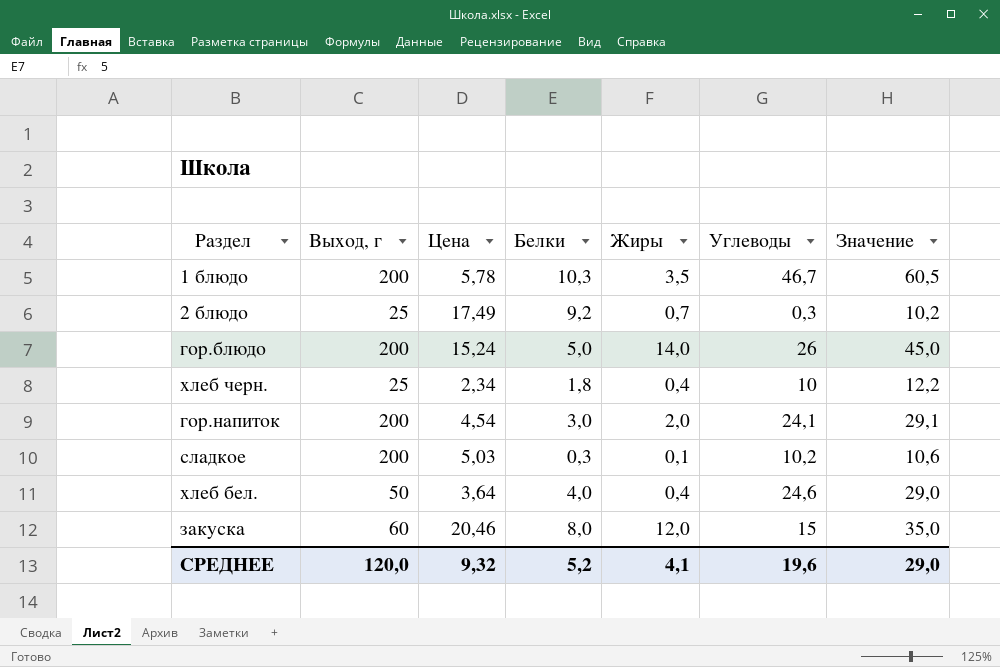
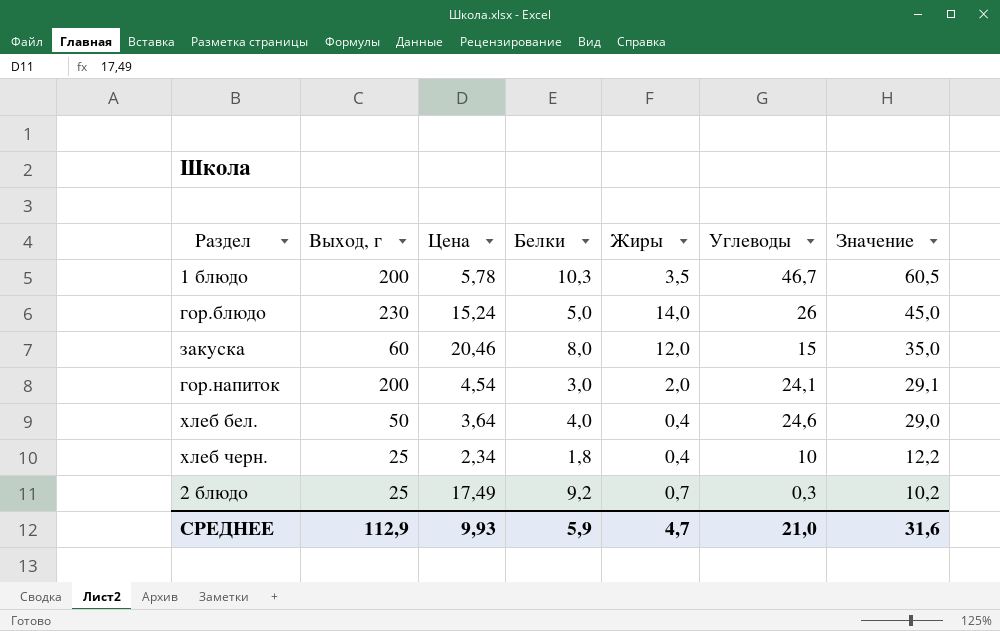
row order: none -> Значение descending
row сладкое: 200 | 5,03 | 0,3 | 0,1 | 10,2 | 10,6 -> none
гор.блюдо | Выход, г: 200 -> 230
СРЕДНЕЕ | Выход, г: 120,0 -> 112,9
СРЕДНЕЕ | Цена: 9,32 -> 9,93
СРЕДНЕЕ | Белки: 5,2 -> 5,9
СРЕДНЕЕ | Жиры: 4,1 -> 4,7
СРЕДНЕЕ | Углеводы: 19,6 -> 21,0
СРЕДНЕЕ | Значение: 29,0 -> 31,6

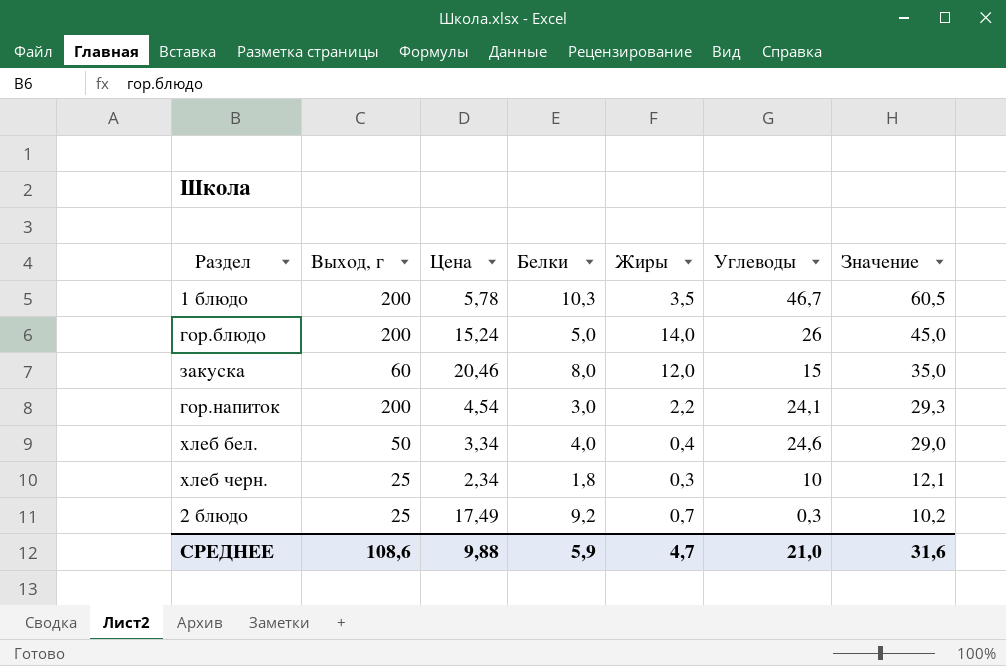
гор.блюдо | Выход, г: 230 -> 200
гор.напиток | Жиры: 2,0 -> 2,2
гор.напиток | Значение: 29,1 -> 29,3
хлеб бел. | Цена: 3,64 -> 3,34
хлеб черн. | Жиры: 0,4 -> 0,3
хлеб черн. | Значение: 12,2 -> 12,1
СРЕДНЕЕ | Выход, г: 112,9 -> 108,6
СРЕДНЕЕ | Цена: 9,93 -> 9,88

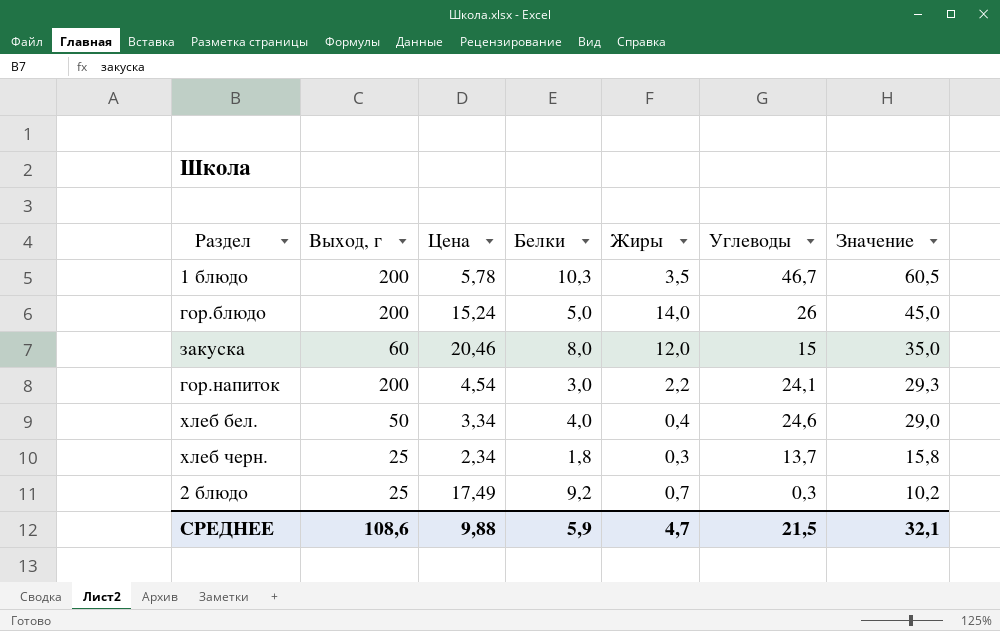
хлеб черн. | Углеводы: 10 -> 13,7
хлеб черн. | Значение: 12,1 -> 15,8
СРЕДНЕЕ | Углеводы: 21,0 -> 21,5
СРЕДНЕЕ | Значение: 31,6 -> 32,1

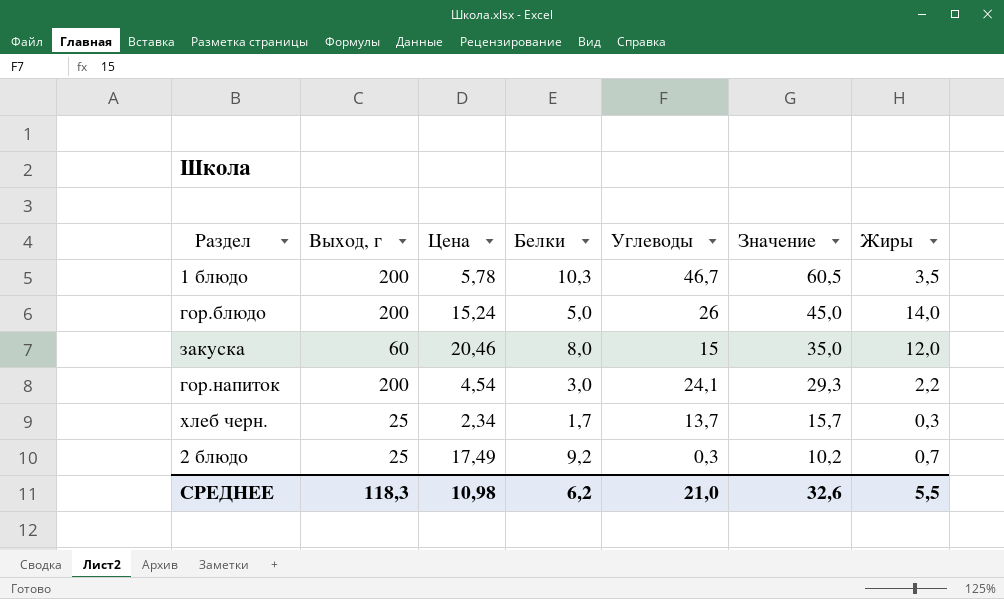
column Жиры | position: 5 -> 7
row хлеб бел.: 50 | 3,34 | 4,0 | 0,4 | 24,6 | 29,0 -> none
хлеб черн. | Белки: 1,8 -> 1,7
хлеб черн. | Значение: 15,8 -> 15,7
СРЕДНЕЕ | Выход, г: 108,6 -> 118,3
СРЕДНЕЕ | Цена: 9,88 -> 10,98
СРЕДНЕЕ | Белки: 5,9 -> 6,2
СРЕДНЕЕ | Углеводы: 21,5 -> 21,0
СРЕДНЕЕ | Значение: 32,1 -> 32,6
СРЕДНЕЕ | Жиры: 4,7 -> 5,5

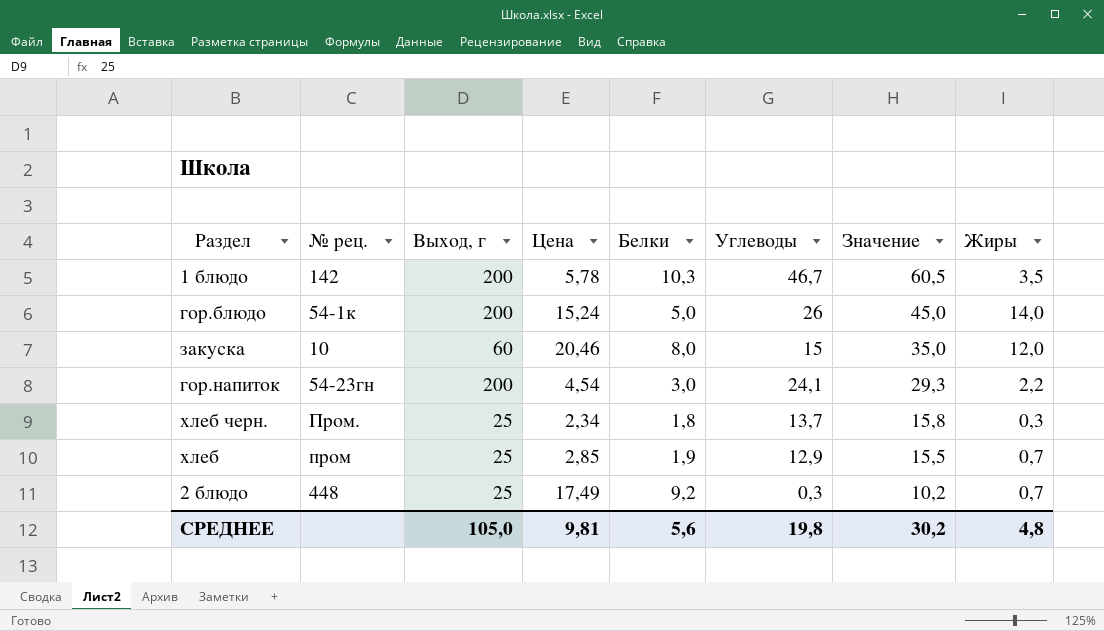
column № рец. | position: none -> 2
хлеб черн. | Белки: 1,7 -> 1,8
хлеб черн. | Значение: 15,7 -> 15,8
row хлеб: none -> пром | 25 | 2,85 | 1,9 | 12,9 | 15,5 | 0,7
СРЕДНЕЕ | Выход, г: 118,3 -> 105,0
СРЕДНЕЕ | Цена: 10,98 -> 9,81
СРЕДНЕЕ | Белки: 6,2 -> 5,6
СРЕДНЕЕ | Углеводы: 21,0 -> 19,8
СРЕДНЕЕ | Значение: 32,6 -> 30,2
СРЕДНЕЕ | Жиры: 5,5 -> 4,8

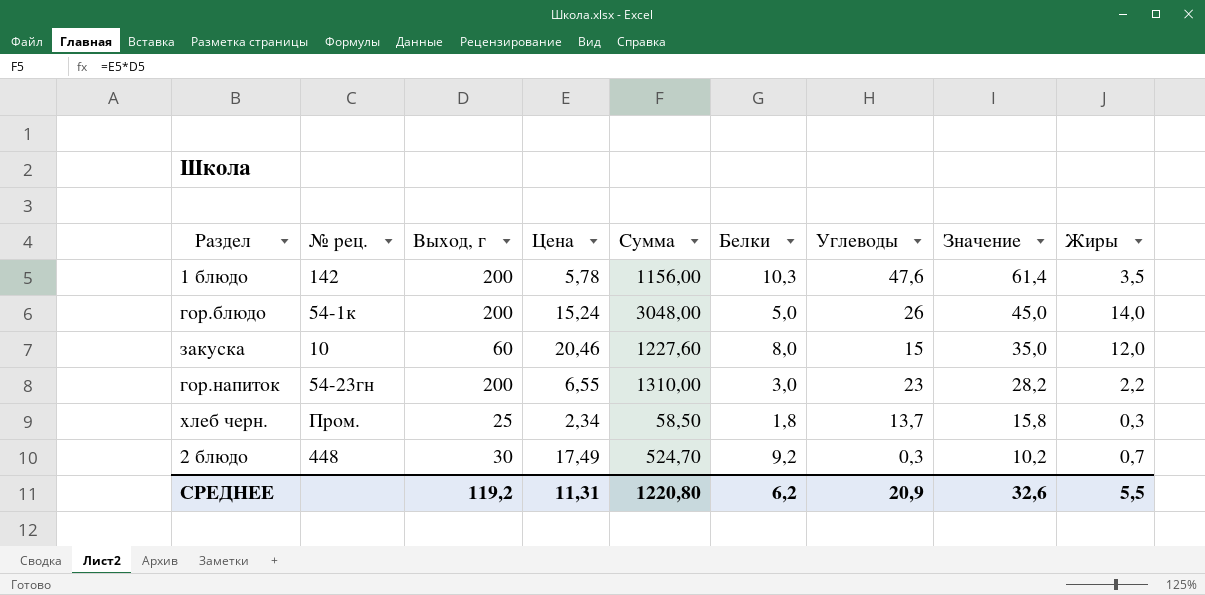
column Сумма | formula: none -> [Выход, г] * [Цена]
row хлеб: пром | 25 | 2,85 | 1,9 | 12,9 | 15,5 | 0,7 -> none
1 блюдо | Углеводы: 46,7 -> 47,6
1 блюдо | Значение: 60,5 -> 61,4
гор.напиток | Цена: 4,54 -> 6,55
гор.напиток | Углеводы: 24,1 -> 23
гор.напиток | Значение: 29,3 -> 28,2
2 блюдо | Выход, г: 25 -> 30
СРЕДНЕЕ | Выход, г: 105,0 -> 119,2
СРЕДНЕЕ | Цена: 9,81 -> 11,31
СРЕДНЕЕ | Белки: 5,6 -> 6,2
СРЕДНЕЕ | Углеводы: 19,8 -> 20,9
СРЕДНЕЕ | Значение: 30,2 -> 32,6
СРЕДНЕЕ | Жиры: 4,8 -> 5,5

